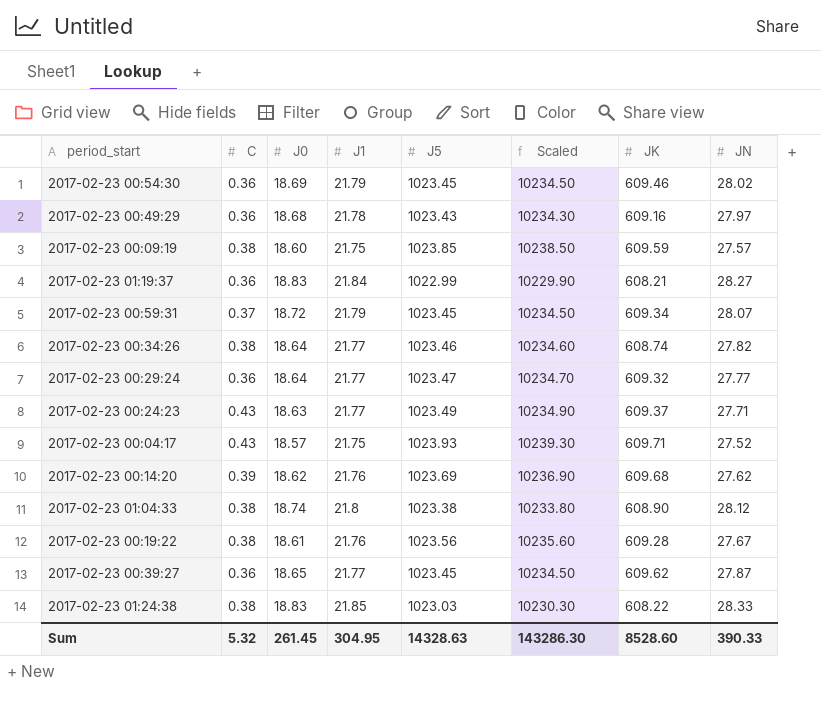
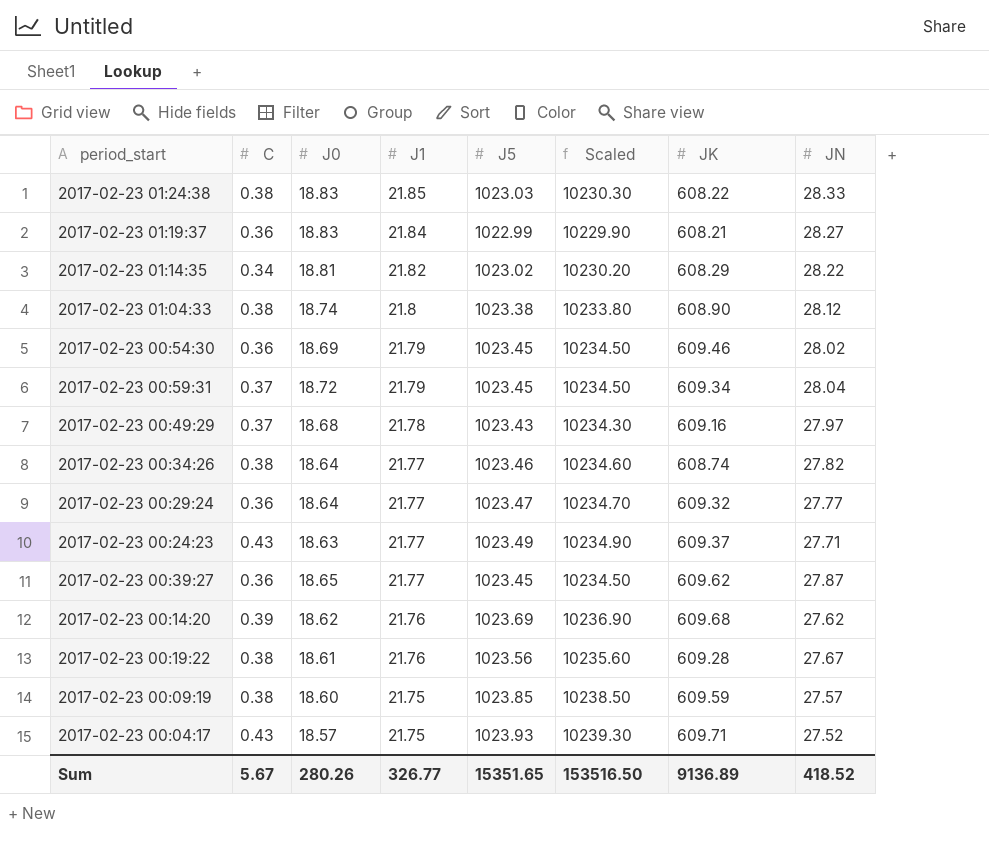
row order: none -> J1 descending
row 2017-02-23 01:14:35: none -> 0.34 | 18.81 | 21.82 | 1023.02 | 10230.20 | 608.29 | 28.22
2017-02-23 00:59:31 | JN: 28.07 -> 28.04
2017-02-23 00:49:29 | C: 0.36 -> 0.37
Sum | C: 5.32 -> 5.67
Sum | J0: 261.45 -> 280.26
Sum | J1: 304.95 -> 326.77
Sum | J5: 14328.63 -> 15351.65
Sum | Scaled: 143286.30 -> 153516.50
Sum | JK: 8528.60 -> 9136.89
Sum | JN: 390.33 -> 418.52

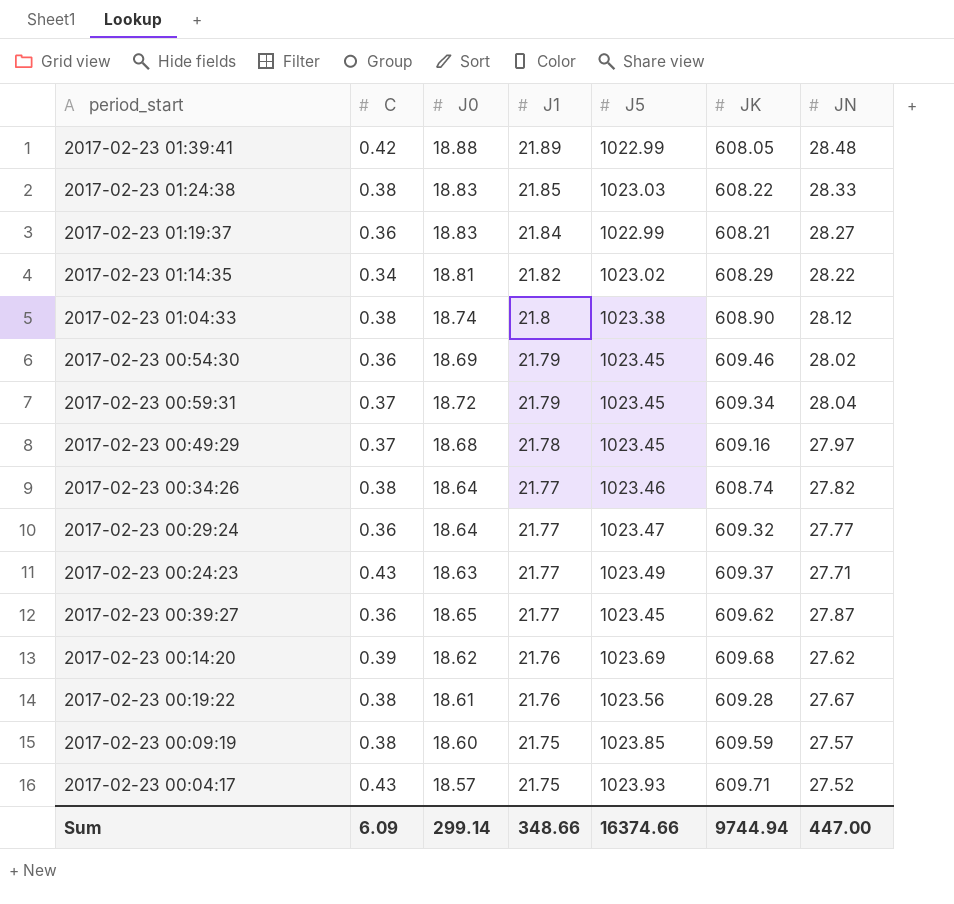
column Scaled | formula: [J5] * 10 -> none
row 2017-02-23 01:39:41: none -> 0.42 | 18.88 | 21.89 | 1022.99 | 608.05 | 28.48
2017-02-23 00:49:29 | J5: 1023.43 -> 1023.45
Sum | C: 5.67 -> 6.09
Sum | J0: 280.26 -> 299.14
Sum | J1: 326.77 -> 348.66
Sum | J5: 15351.65 -> 16374.66
Sum | JK: 9136.89 -> 9744.94
Sum | JN: 418.52 -> 447.00

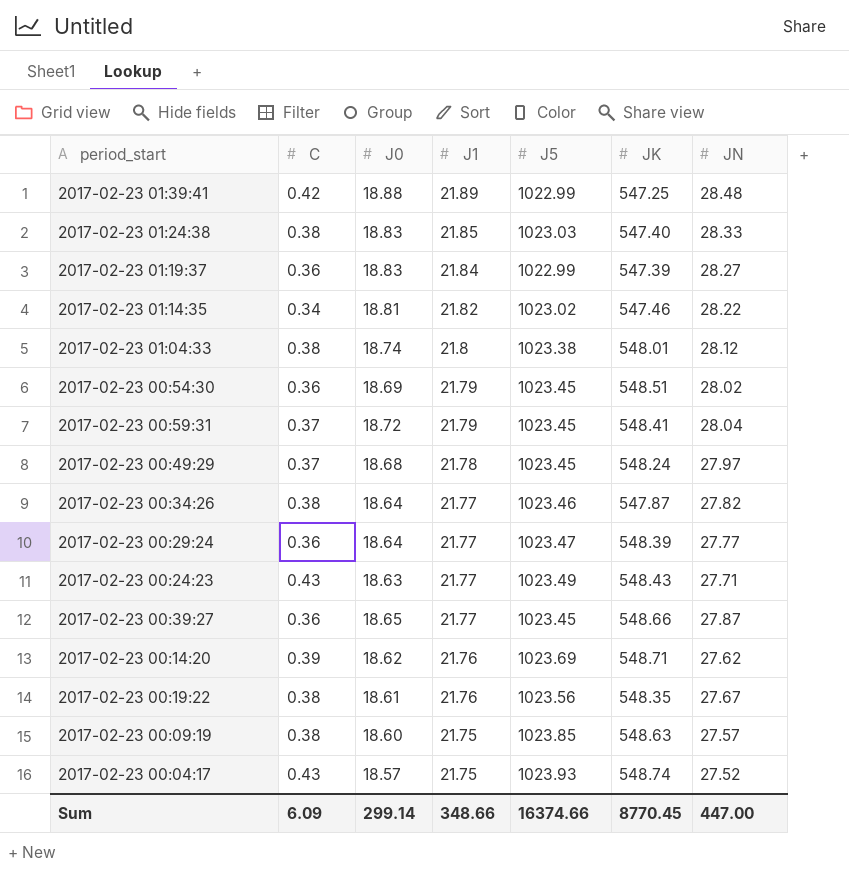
2017-02-23 01:39:41 | JK: 608.05 -> 547.25
2017-02-23 01:24:38 | JK: 608.22 -> 547.40
2017-02-23 01:19:37 | JK: 608.21 -> 547.39
2017-02-23 01:14:35 | JK: 608.29 -> 547.46
2017-02-23 01:04:33 | JK: 608.90 -> 548.01
2017-02-23 00:54:30 | JK: 609.46 -> 548.51
2017-02-23 00:59:31 | JK: 609.34 -> 548.41
2017-02-23 00:49:29 | JK: 609.16 -> 548.24
2017-02-23 00:34:26 | JK: 608.74 -> 547.87
2017-02-23 00:29:24 | JK: 609.32 -> 548.39
2017-02-23 00:24:23 | JK: 609.37 -> 548.43
2017-02-23 00:39:27 | JK: 609.62 -> 548.66
2017-02-23 00:14:20 | JK: 609.68 -> 548.71
2017-02-23 00:19:22 | JK: 609.28 -> 548.35
2017-02-23 00:09:19 | JK: 609.59 -> 548.63
2017-02-23 00:04:17 | JK: 609.71 -> 548.74
Sum | JK: 9744.94 -> 8770.45

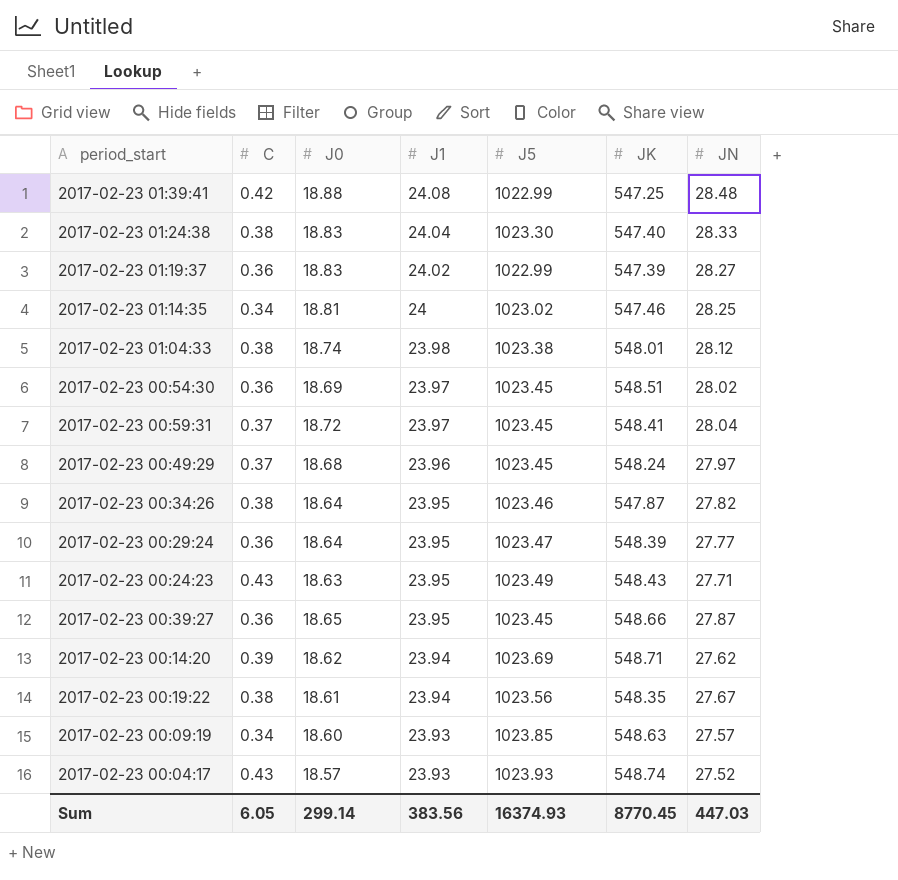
2017-02-23 01:39:41 | J1: 21.89 -> 24.08
2017-02-23 01:24:38 | J1: 21.85 -> 24.04
2017-02-23 01:24:38 | J5: 1023.03 -> 1023.30
2017-02-23 01:19:37 | J1: 21.84 -> 24.02
2017-02-23 01:14:35 | J1: 21.82 -> 24
2017-02-23 01:14:35 | JN: 28.22 -> 28.25
2017-02-23 01:04:33 | J1: 21.8 -> 23.98
2017-02-23 00:54:30 | J1: 21.79 -> 23.97
2017-02-23 00:59:31 | J1: 21.79 -> 23.97
2017-02-23 00:49:29 | J1: 21.78 -> 23.96
2017-02-23 00:34:26 | J1: 21.77 -> 23.95
2017-02-23 00:29:24 | J1: 21.77 -> 23.95
2017-02-23 00:24:23 | J1: 21.77 -> 23.95
2017-02-23 00:39:27 | J1: 21.77 -> 23.95
2017-02-23 00:14:20 | J1: 21.76 -> 23.94
2017-02-23 00:19:22 | J1: 21.76 -> 23.94
2017-02-23 00:09:19 | C: 0.38 -> 0.34
2017-02-23 00:09:19 | J1: 21.75 -> 23.93
2017-02-23 00:04:17 | J1: 21.75 -> 23.93
Sum | C: 6.09 -> 6.05
Sum | J1: 348.66 -> 383.56
Sum | J5: 16374.66 -> 16374.93
Sum | JN: 447.00 -> 447.03

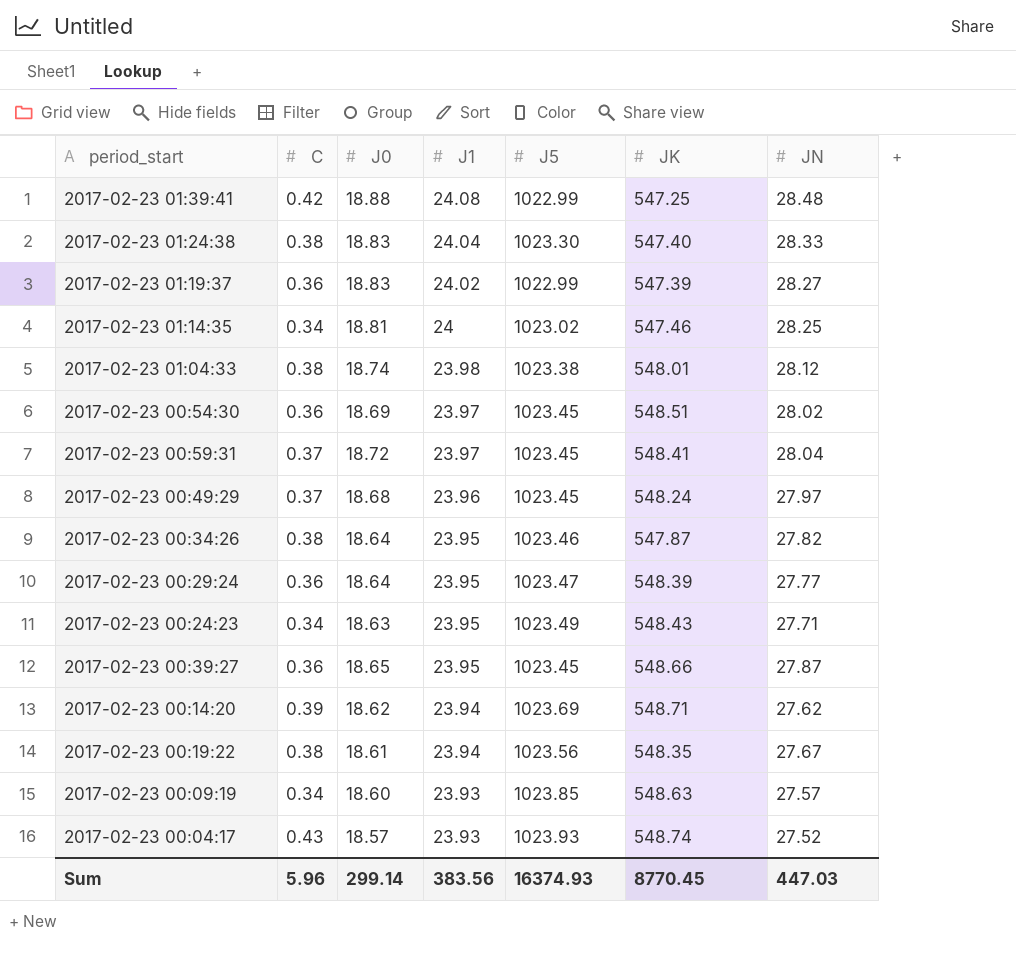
2017-02-23 00:24:23 | C: 0.43 -> 0.34
Sum | C: 6.05 -> 5.96

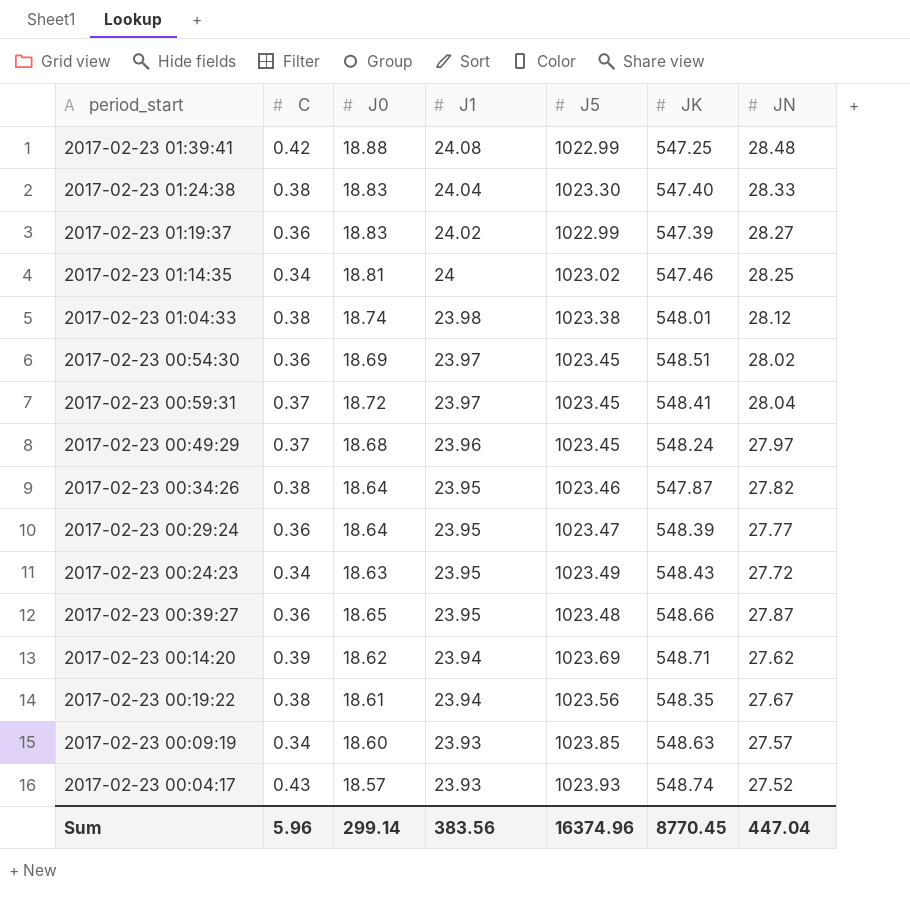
2017-02-23 00:24:23 | JN: 27.71 -> 27.72
2017-02-23 00:39:27 | J5: 1023.45 -> 1023.48
Sum | J5: 16374.93 -> 16374.96
Sum | JN: 447.03 -> 447.04

